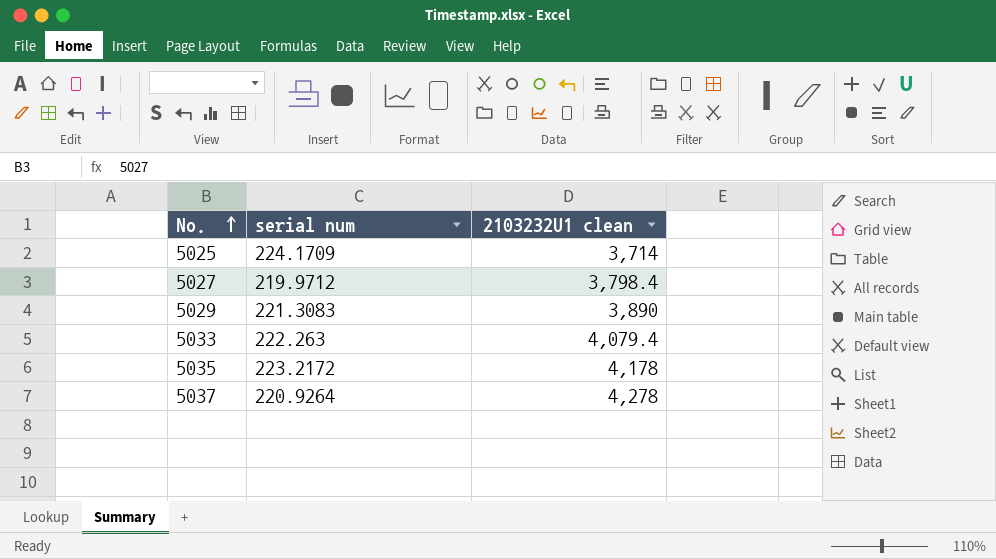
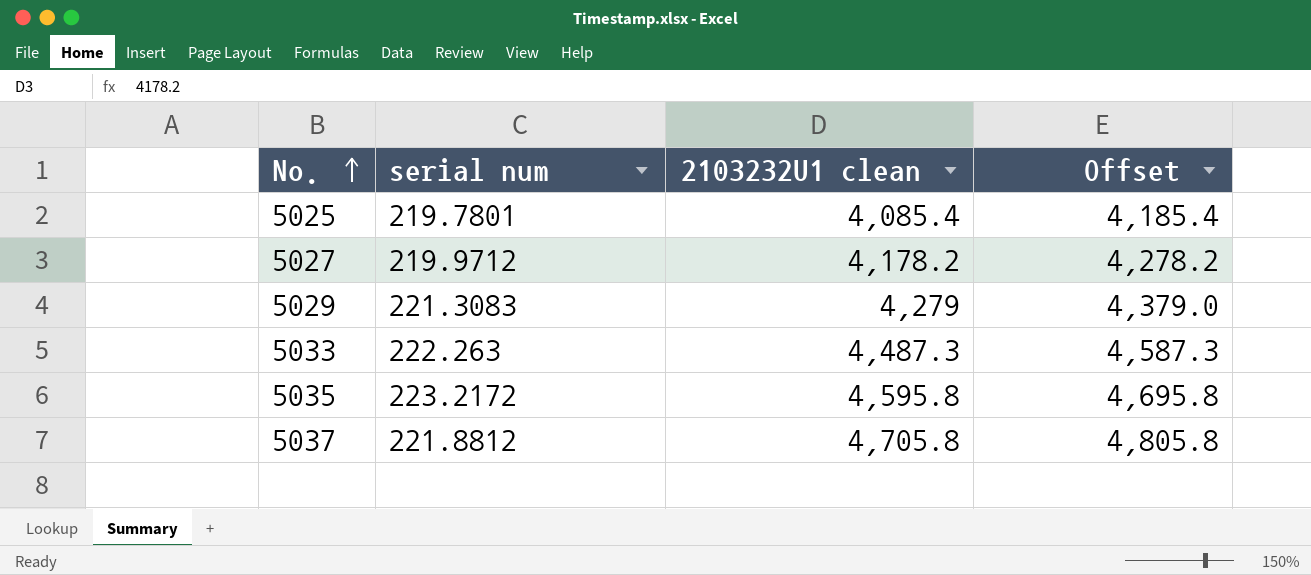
column Offset | formula: none -> [2103232U1 clean] + 100
5025 | serial num: 224.1709 -> 219.7801
5025 | 2103232U1 clean: 3,714 -> 4,085.4
5027 | 2103232U1 clean: 3,798.4 -> 4,178.2
5029 | 2103232U1 clean: 3,890 -> 4,279
5033 | 2103232U1 clean: 4,079.4 -> 4,487.3
5035 | 2103232U1 clean: 4,178 -> 4,595.8
5037 | serial num: 220.9264 -> 221.8812
5037 | 2103232U1 clean: 4,278 -> 4,705.8

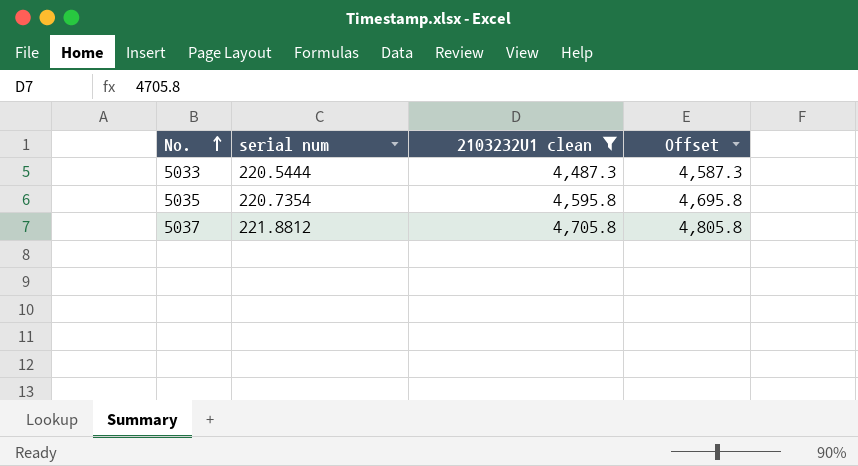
filter: none -> 2103232U1 clean >= 4,487.3
5033 | serial num: 222.263 -> 220.5444
5035 | serial num: 223.2172 -> 220.7354

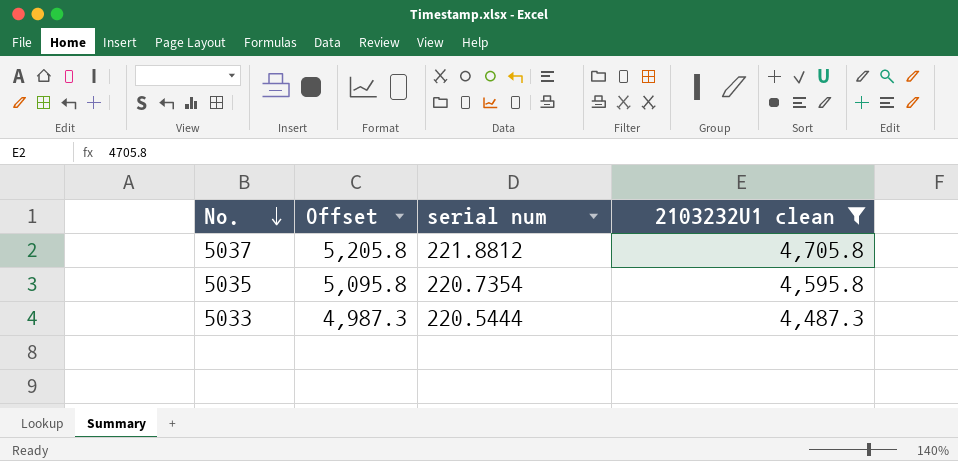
row order: No. ascending -> No. descending
column Offset | formula: [2103232U1 clean] + 100 -> [2103232U1 clean] + 500
column Offset | position: 4 -> 2

